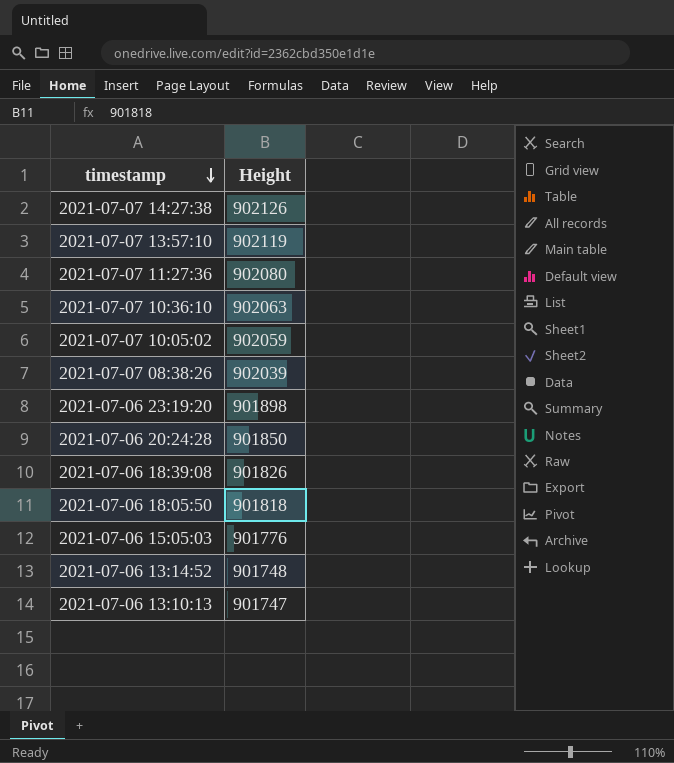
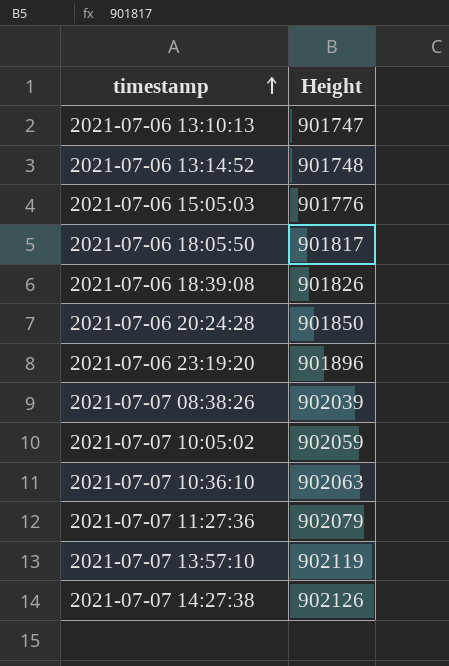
row order: timestamp descending -> timestamp ascending
2021-07-06 18:05:50 | Height: 901818 -> 901817
2021-07-06 23:19:20 | Height: 901898 -> 901896
2021-07-07 11:27:36 | Height: 902080 -> 902079

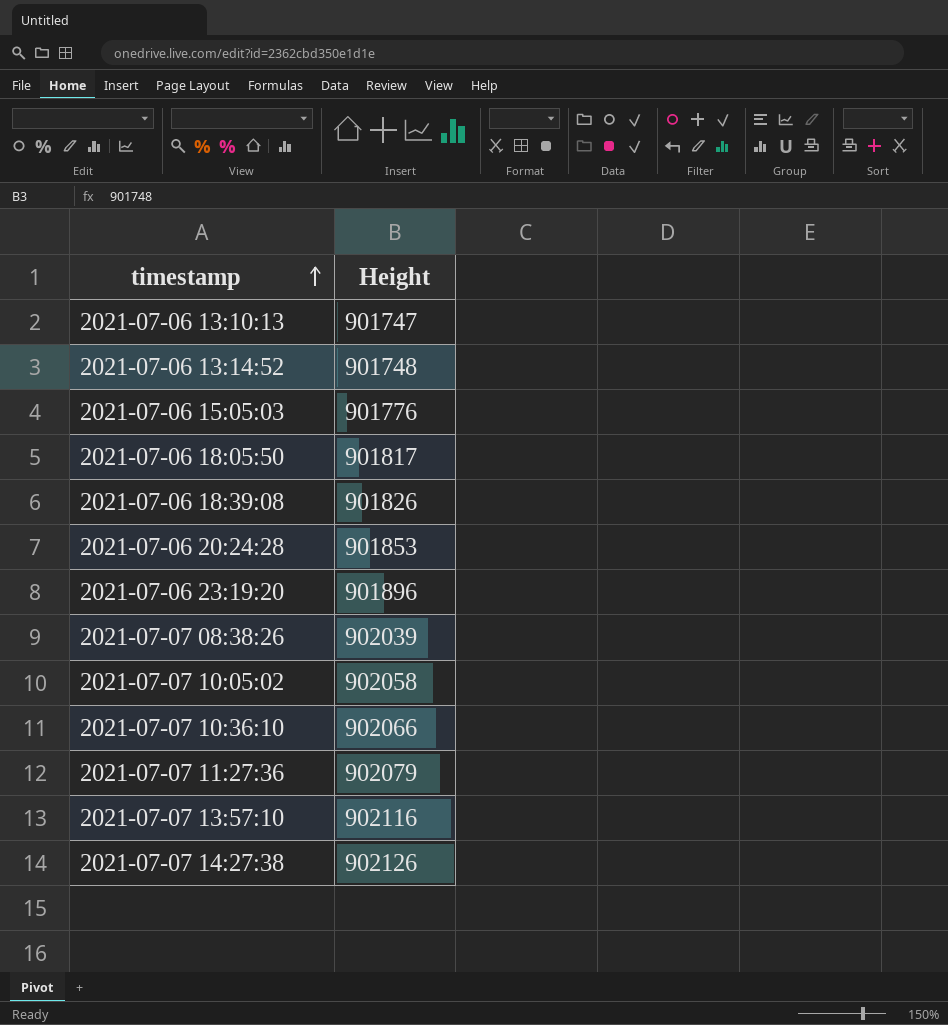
2021-07-06 20:24:28 | Height: 901850 -> 901853
2021-07-07 10:05:02 | Height: 902059 -> 902058
2021-07-07 10:36:10 | Height: 902063 -> 902066
2021-07-07 13:57:10 | Height: 902119 -> 902116

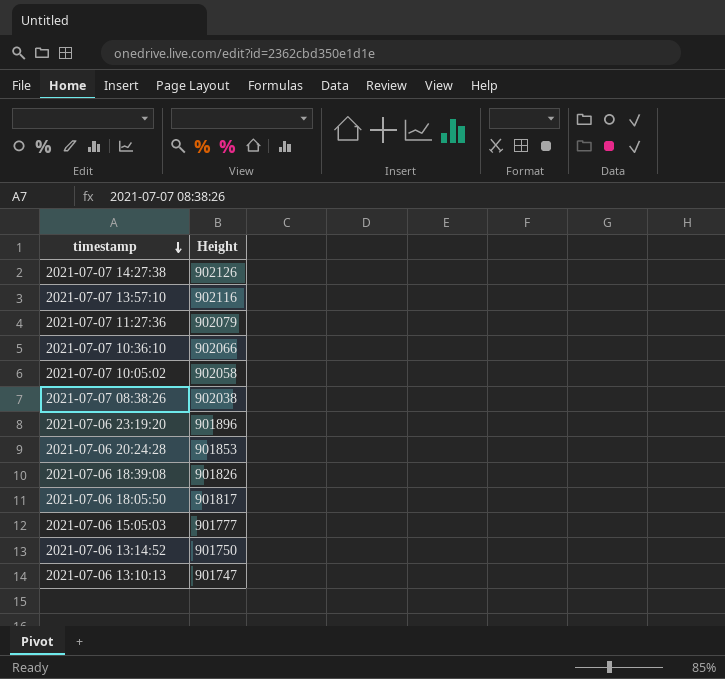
row order: timestamp ascending -> timestamp descending
2021-07-07 08:38:26 | Height: 902039 -> 902038
2021-07-06 15:05:03 | Height: 901776 -> 901777
2021-07-06 13:14:52 | Height: 901748 -> 901750

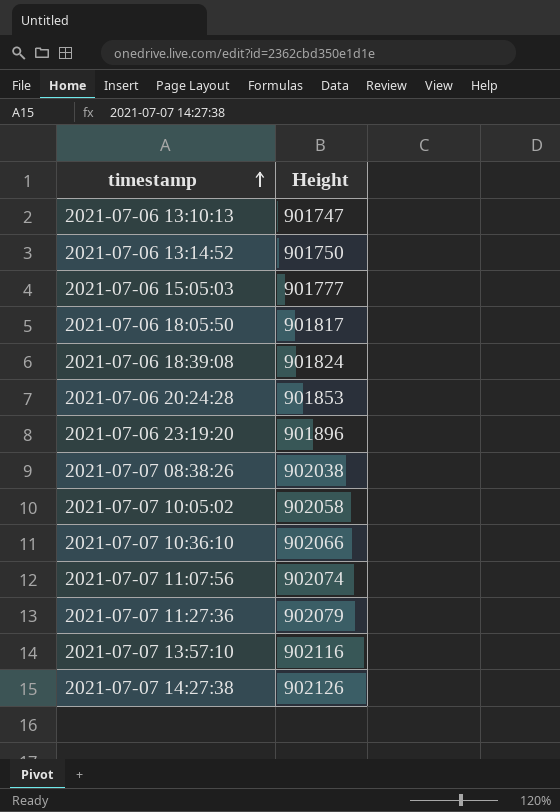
row order: timestamp descending -> timestamp ascending
2021-07-06 18:39:08 | Height: 901826 -> 901824
row 2021-07-07 11:07:56: none -> 902074

